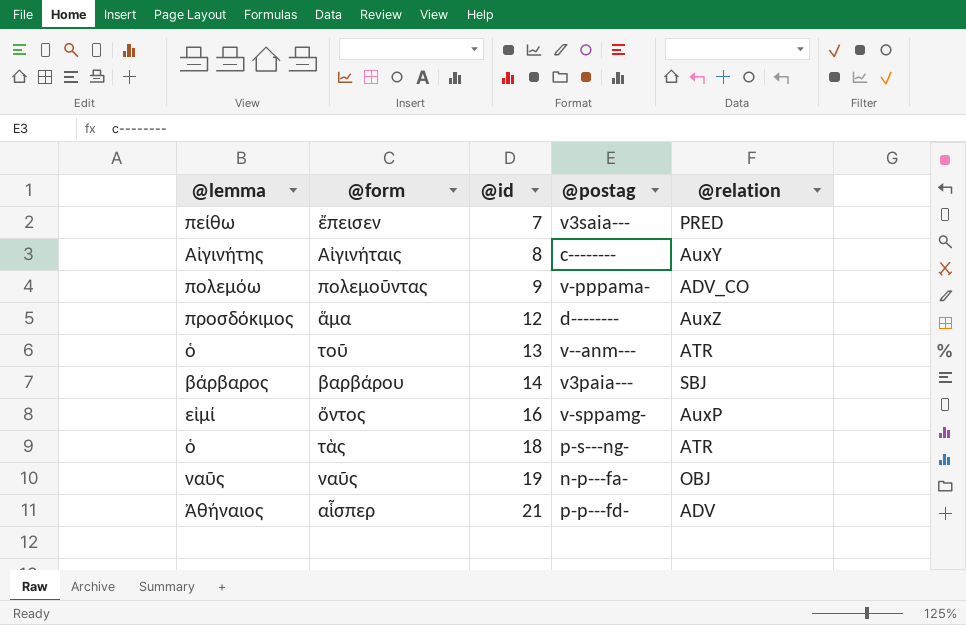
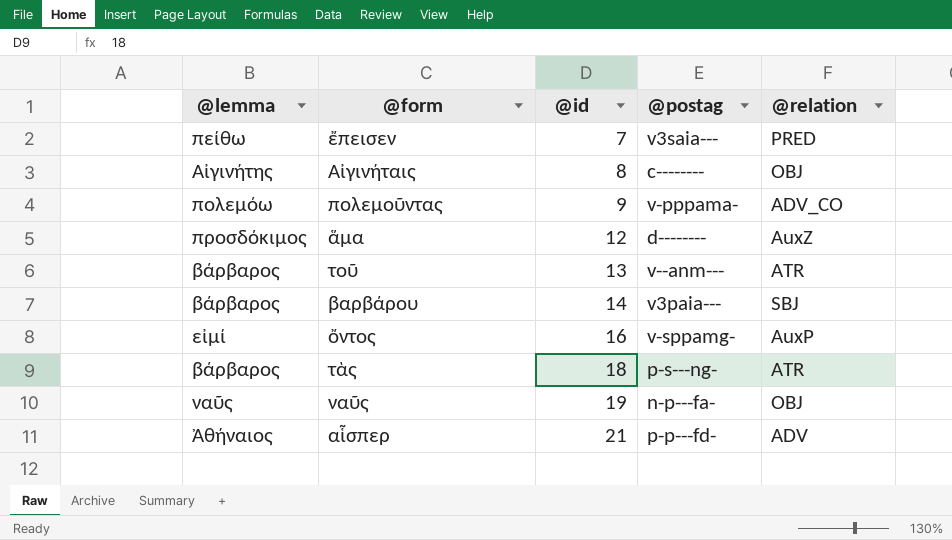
Αἰγινήταις | @relation: AuxY -> OBJ
τοῦ | @lemma: ὁ -> βάρβαρος
τὰς | @lemma: ὁ -> βάρβαρος

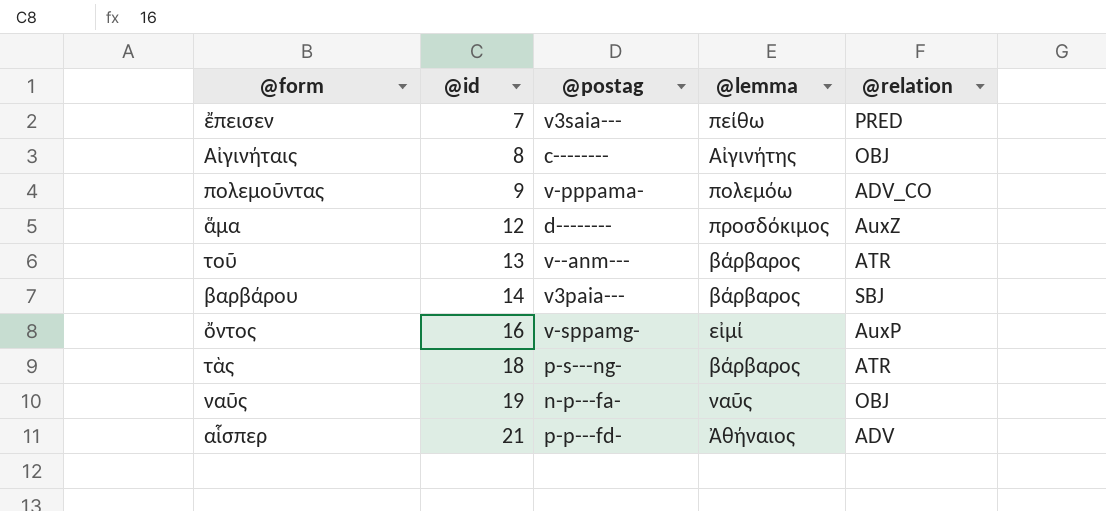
column @lemma | position: 1 -> 4

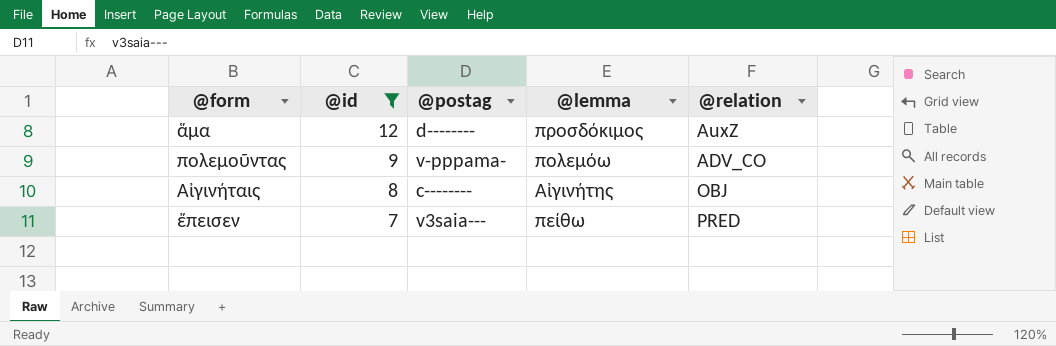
filter: none -> @id <= 12
row order: @id ascending -> @id descending

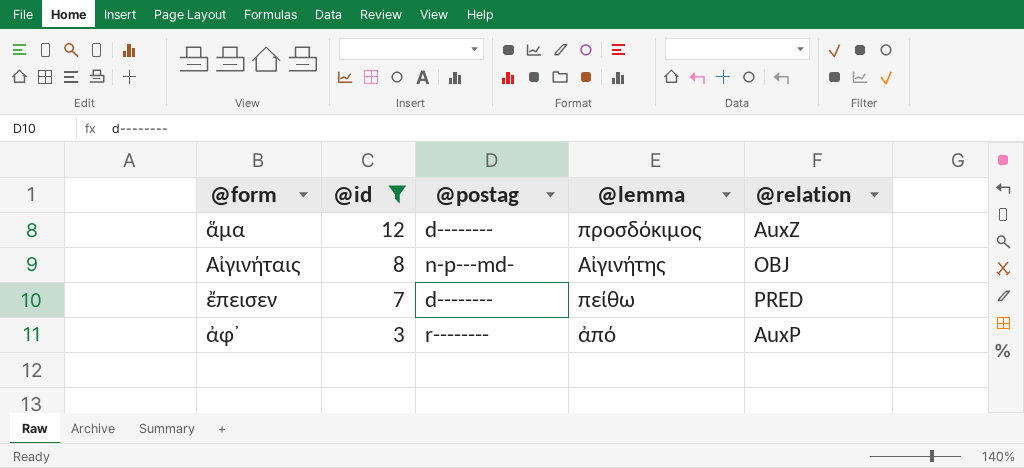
row πολεμοῦντας: 9 | v-pppama- | πολεμόω | ADV_CO -> none
Αἰγινήταις | @postag: c-------- -> n-p---md-
ἔπεισεν | @postag: v3saia--- -> d--------
row ἀφ᾽: none -> 3 | r-------- | ἀπό | AuxP

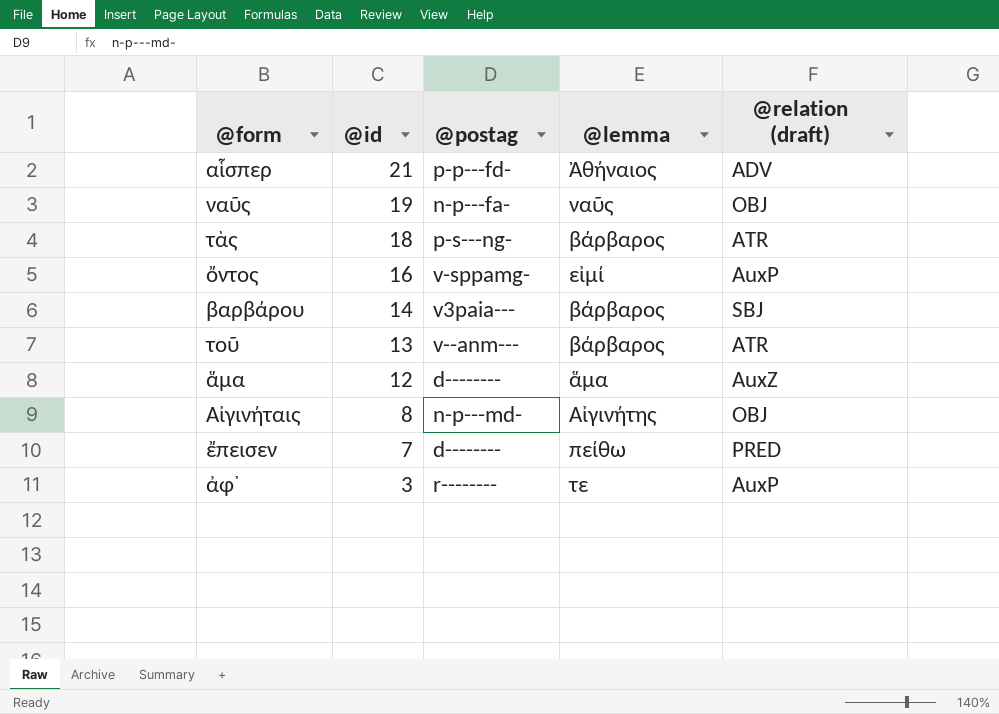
filter: @id <= 12 -> none
column name: @relation -> @relation (draft)
ἅμα | @lemma: προσδόκιμος -> ἅμα
ἀφ᾽ | @lemma: ἀπό -> τε

